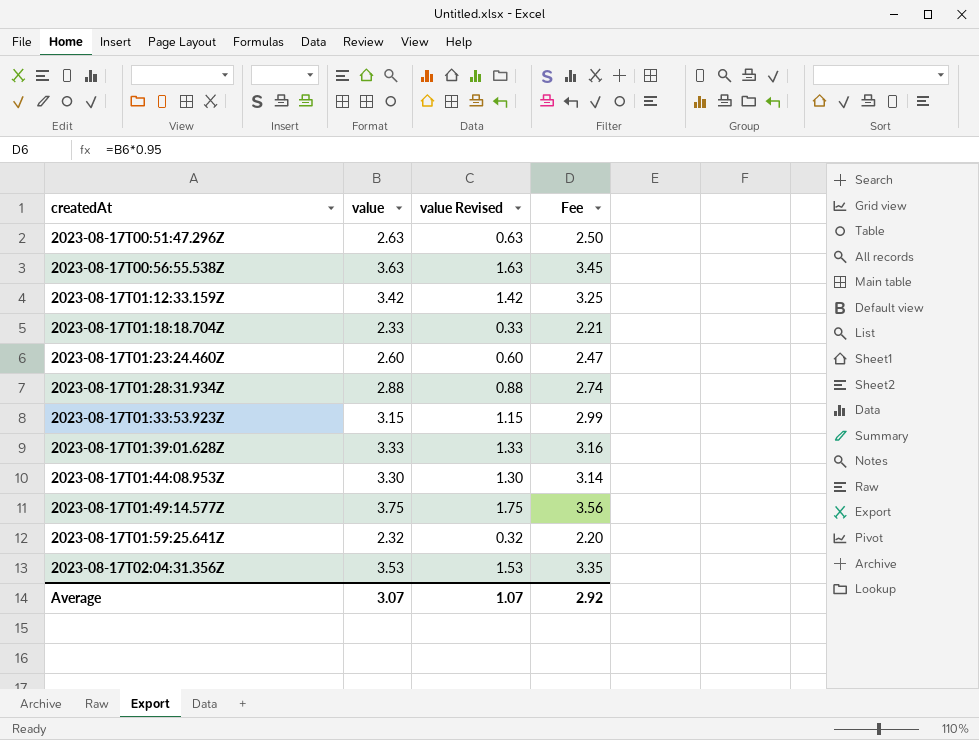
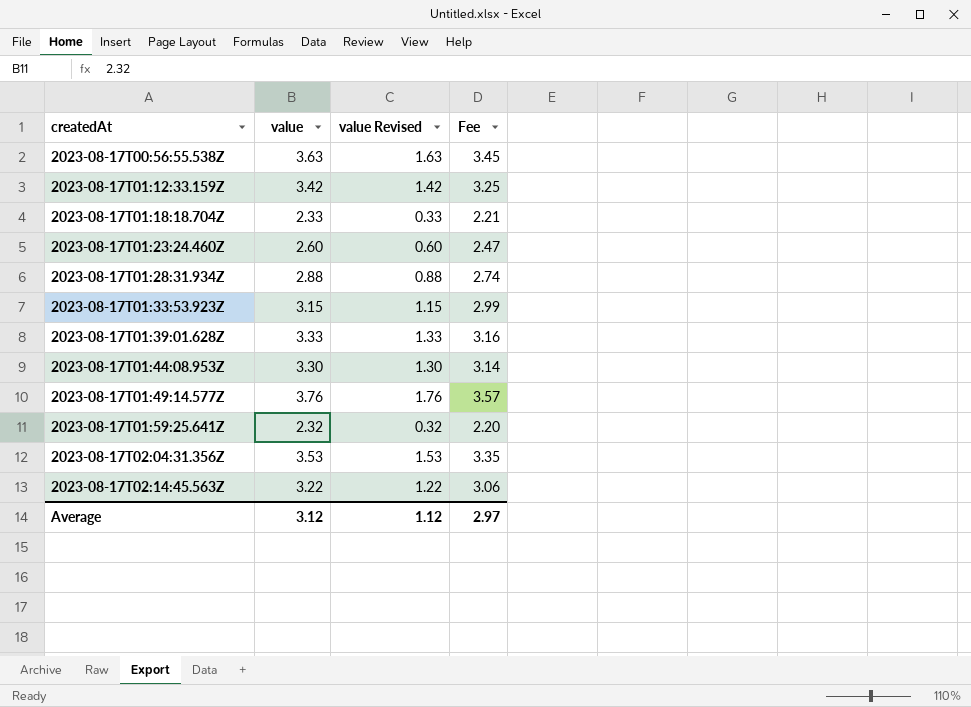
row 2023-08-17T00:51:47.296Z: 2.63 | 0.63 | 2.50 -> none
2023-08-17T01:49:14.577Z | value: 3.75 -> 3.76
2023-08-17T01:49:14.577Z | value Revised: 1.75 -> 1.76
2023-08-17T01:49:14.577Z | Fee: 3.56 -> 3.57
row 2023-08-17T02:14:45.563Z: none -> 3.22 | 1.22 | 3.06
Average | value: 3.07 -> 3.12
Average | value Revised: 1.07 -> 1.12
Average | Fee: 2.92 -> 2.97

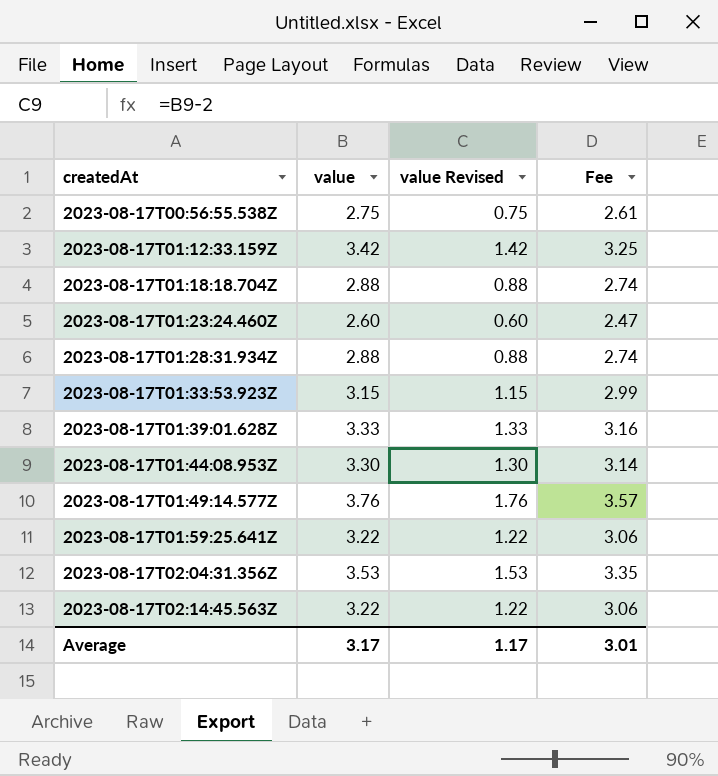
2023-08-17T00:56:55.538Z | value: 3.63 -> 2.75
2023-08-17T00:56:55.538Z | value Revised: 1.63 -> 0.75
2023-08-17T00:56:55.538Z | Fee: 3.45 -> 2.61
2023-08-17T01:18:18.704Z | value: 2.33 -> 2.88
2023-08-17T01:18:18.704Z | value Revised: 0.33 -> 0.88
2023-08-17T01:18:18.704Z | Fee: 2.21 -> 2.74
2023-08-17T01:59:25.641Z | value: 2.32 -> 3.22
2023-08-17T01:59:25.641Z | value Revised: 0.32 -> 1.22
2023-08-17T01:59:25.641Z | Fee: 2.20 -> 3.06
Average | value: 3.12 -> 3.17
Average | value Revised: 1.12 -> 1.17
Average | Fee: 2.97 -> 3.01

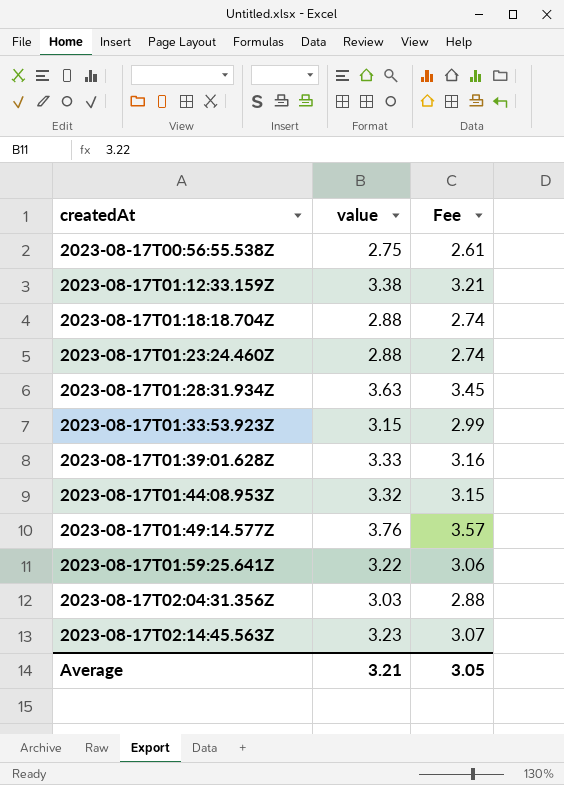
column value Revised | formula: [value] - 2 -> none
2023-08-17T01:12:33.159Z | value: 3.42 -> 3.38
2023-08-17T01:12:33.159Z | Fee: 3.25 -> 3.21
2023-08-17T01:23:24.460Z | value: 2.60 -> 2.88
2023-08-17T01:23:24.460Z | Fee: 2.47 -> 2.74
2023-08-17T01:28:31.934Z | value: 2.88 -> 3.63
2023-08-17T01:28:31.934Z | Fee: 2.74 -> 3.45
2023-08-17T01:44:08.953Z | value: 3.30 -> 3.32
2023-08-17T01:44:08.953Z | Fee: 3.14 -> 3.15
2023-08-17T02:04:31.356Z | value: 3.53 -> 3.03
2023-08-17T02:04:31.356Z | Fee: 3.35 -> 2.88
2023-08-17T02:14:45.563Z | value: 3.22 -> 3.23
2023-08-17T02:14:45.563Z | Fee: 3.06 -> 3.07
Average | value: 3.17 -> 3.21
Average | Fee: 3.01 -> 3.05

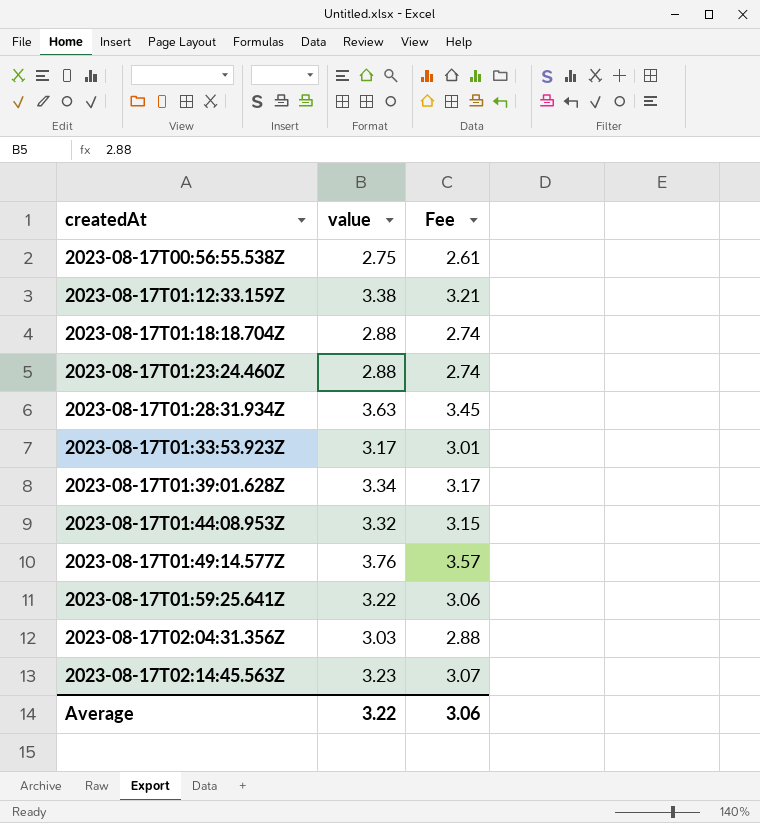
2023-08-17T01:33:53.923Z | value: 3.15 -> 3.17
2023-08-17T01:33:53.923Z | Fee: 2.99 -> 3.01
2023-08-17T01:39:01.628Z | value: 3.33 -> 3.34
2023-08-17T01:39:01.628Z | Fee: 3.16 -> 3.17
Average | value: 3.21 -> 3.22
Average | Fee: 3.05 -> 3.06

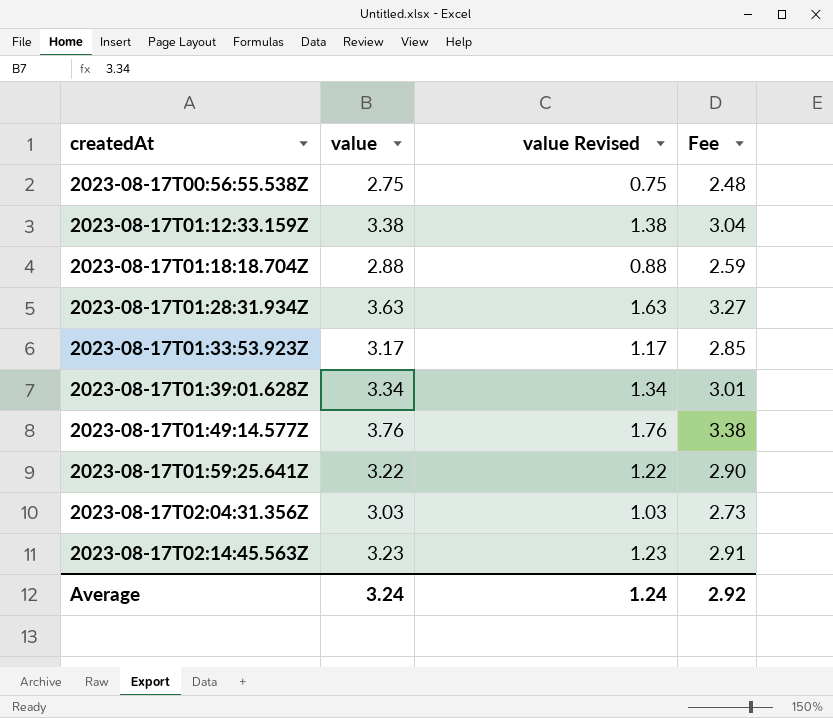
column value Revised | formula: none -> [value] - 2
column Fee | formula: [value] * 0.95 -> [value] * 0.9
row 2023-08-17T01:23:24.460Z: 2.88 | 2.74 -> none
row 2023-08-17T01:44:08.953Z: 3.32 | 3.15 -> none
Average | value: 3.22 -> 3.24
Average | Fee: 3.06 -> 2.92

